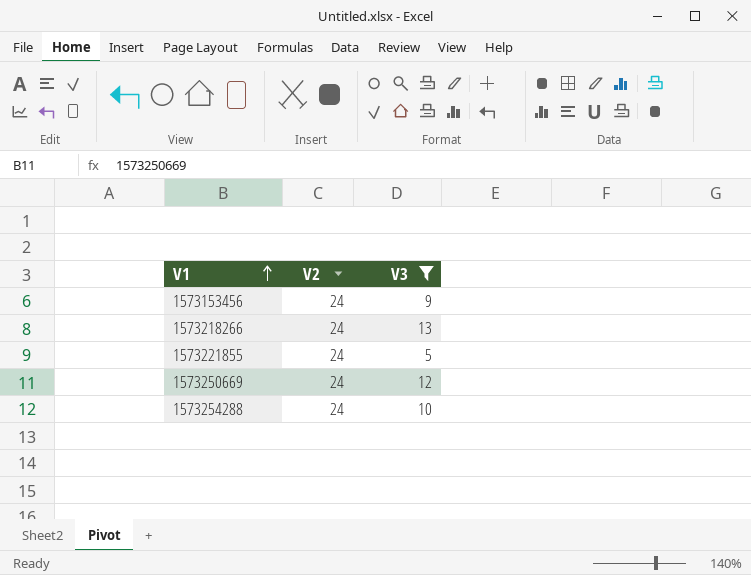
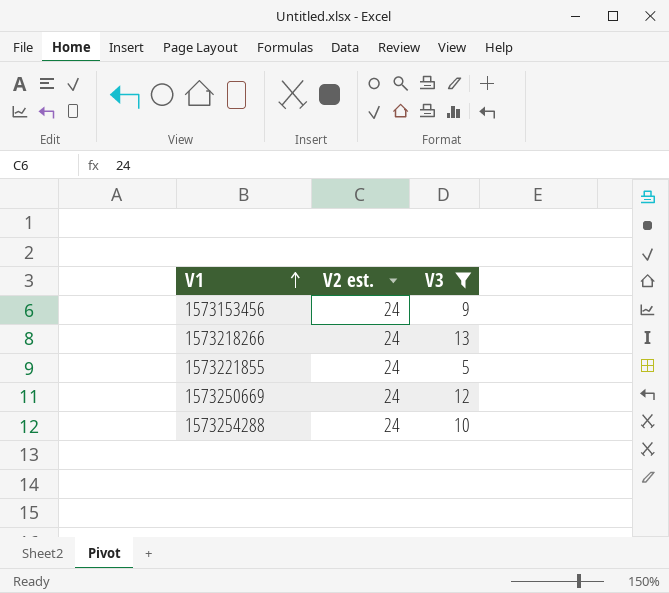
column name: V2 -> V2 est.

